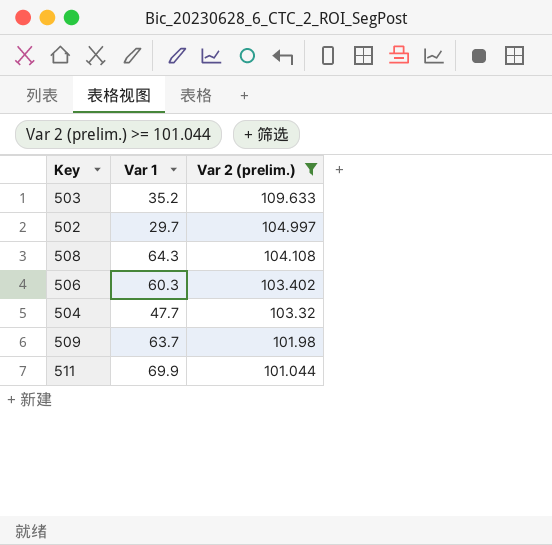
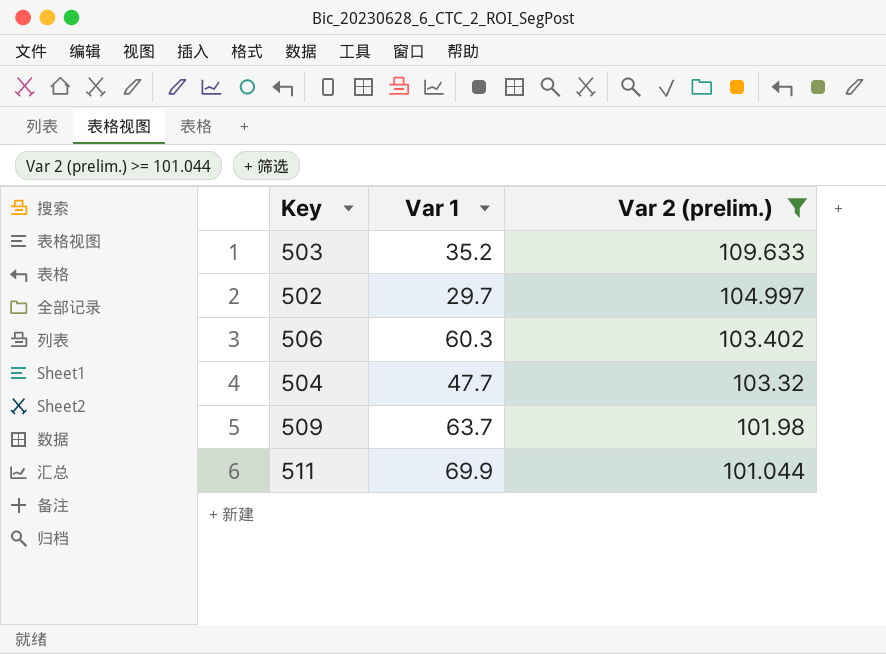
row 508: 64.3 | 104.108 -> none

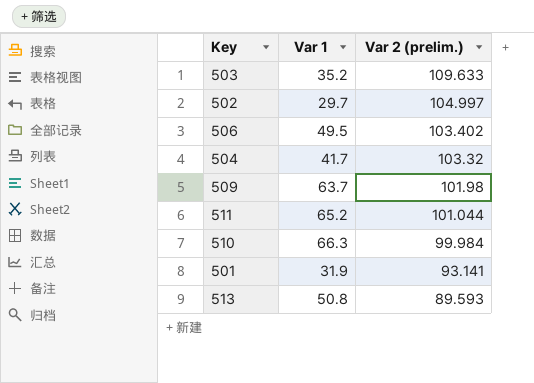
filter: Var 2 (prelim.) >= 101.044 -> none
506 | Var 1: 60.3 -> 49.5
504 | Var 1: 47.7 -> 41.7
511 | Var 1: 69.9 -> 65.2

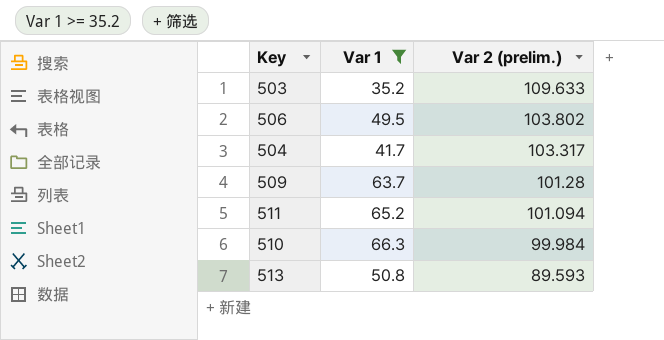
filter: none -> Var 1 >= 35.2
506 | Var 2 (prelim.): 103.402 -> 103.802
504 | Var 2 (prelim.): 103.32 -> 103.317
509 | Var 2 (prelim.): 101.98 -> 101.28
511 | Var 2 (prelim.): 101.044 -> 101.094

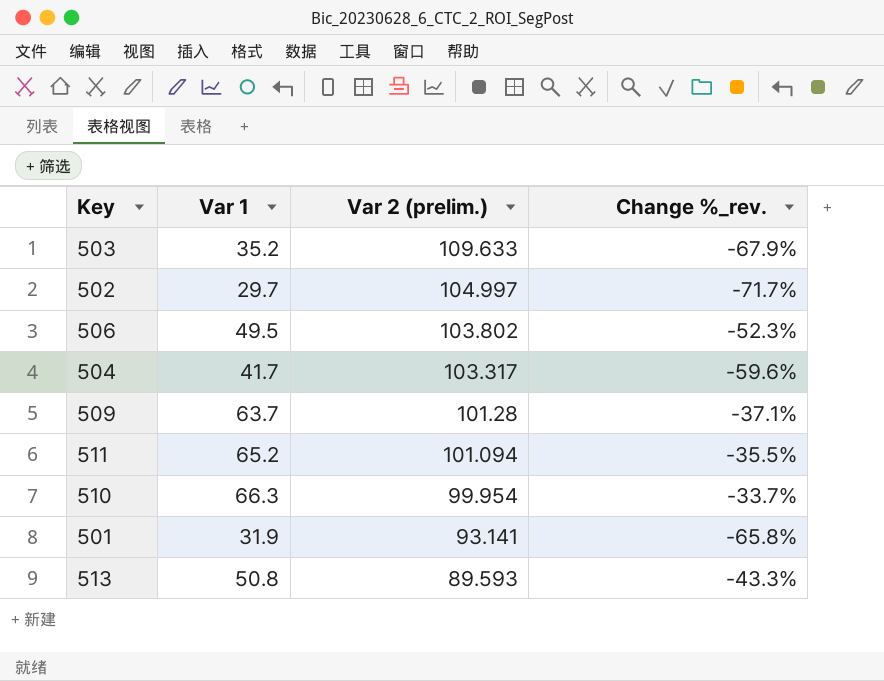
filter: Var 1 >= 35.2 -> none
column Change %_rev. | formula: none -> ([Var 1] - [Var 2 (prelim.)]) / [Var 2 (prelim.)]
510 | Var 2 (prelim.): 99.984 -> 99.954

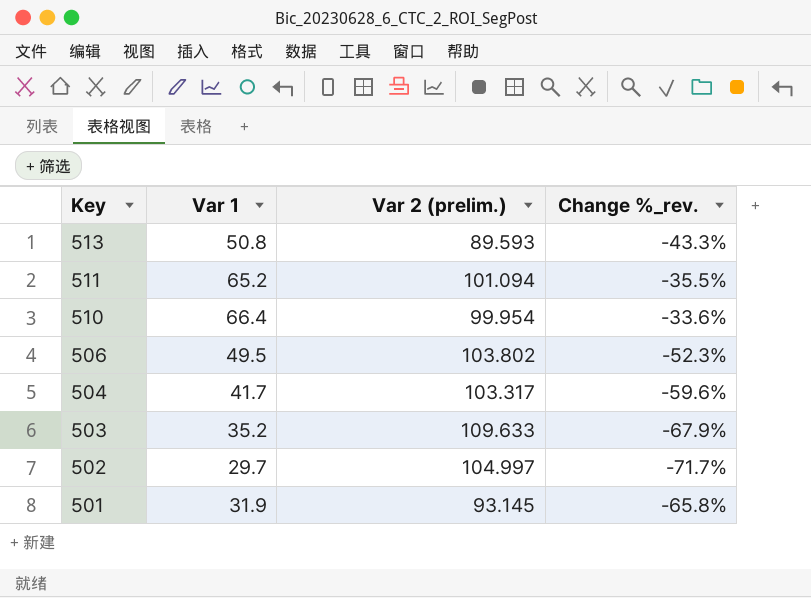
row order: Var 2 (prelim.) descending -> Key descending
row 509: 63.7 | 101.28 | -37.1% -> none
510 | Var 1: 66.3 -> 66.4
510 | Change %_rev.: -33.7% -> -33.6%
501 | Var 2 (prelim.): 93.141 -> 93.145

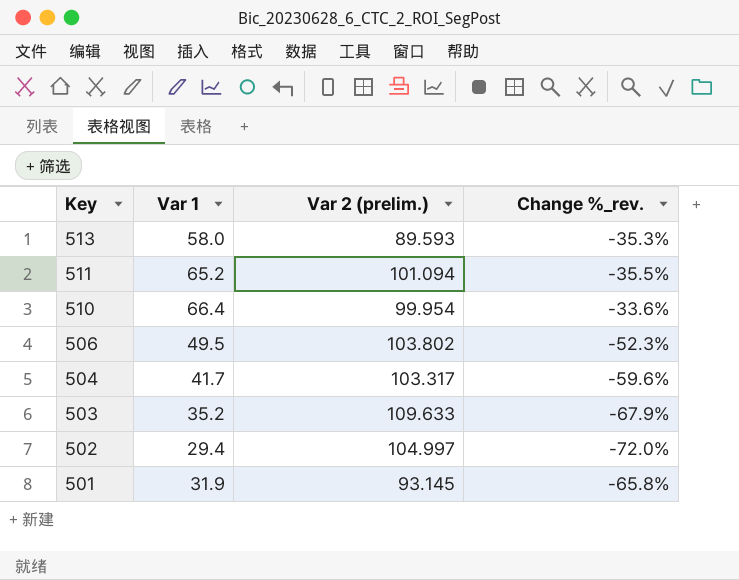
513 | Var 1: 50.8 -> 58.0
513 | Change %_rev.: -43.3% -> -35.3%
502 | Var 1: 29.7 -> 29.4
502 | Change %_rev.: -71.7% -> -72.0%

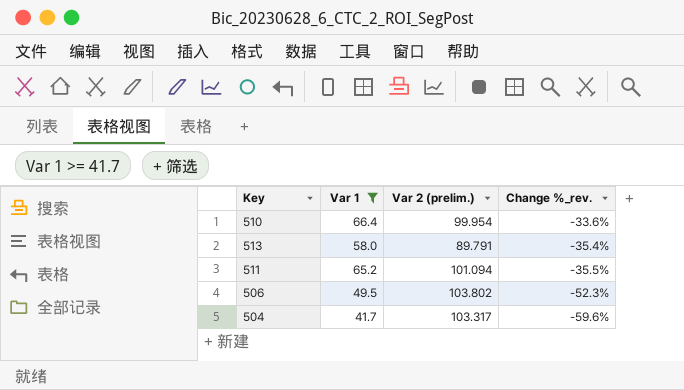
filter: none -> Var 1 >= 41.7
row order: Key descending -> Change %_rev. descending
513 | Var 2 (prelim.): 89.593 -> 89.791
513 | Change %_rev.: -35.3% -> -35.4%

